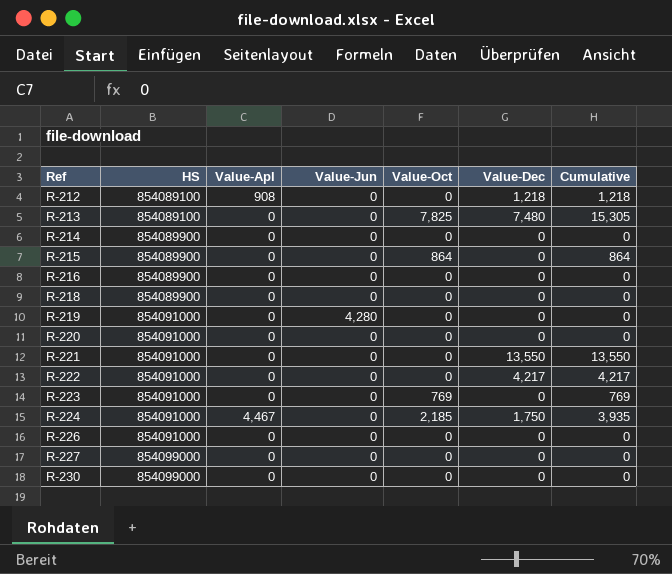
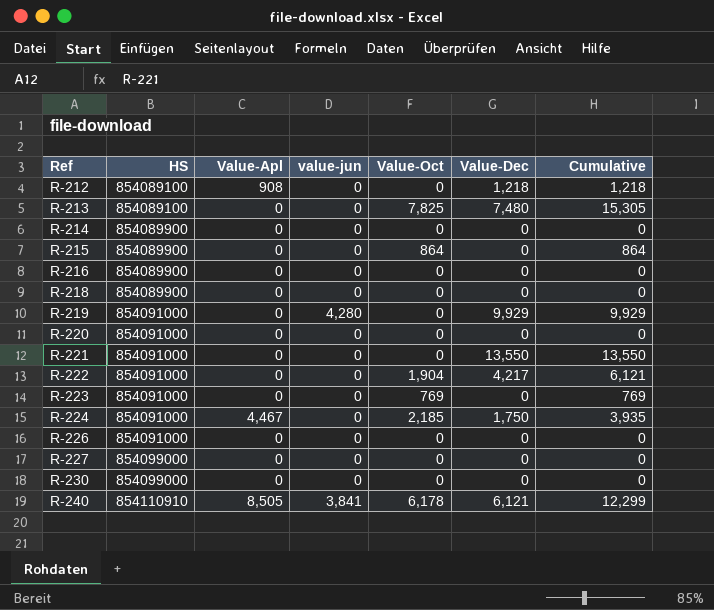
column name: Value-Jun -> value-jun
R-219 | Value-Dec: 0 -> 9,929
R-219 | Cumulative: 0 -> 9,929
R-222 | Value-Oct: 0 -> 1,904
R-222 | Cumulative: 4,217 -> 6,121
row R-240: none -> 854110910 | 8,505 | 3,841 | 6,178 | 6,121 | 12,299

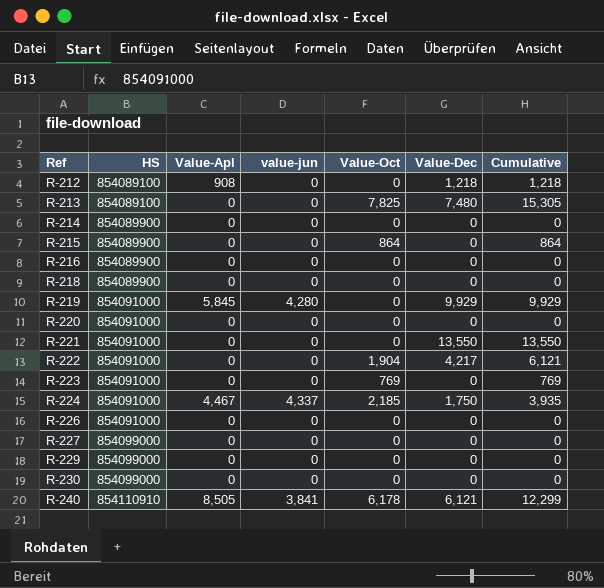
R-219 | Value-Apl: 0 -> 5,845
R-224 | value-jun: 0 -> 4,337
row R-229: none -> 854099000 | 0 | 0 | 0 | 0 | 0

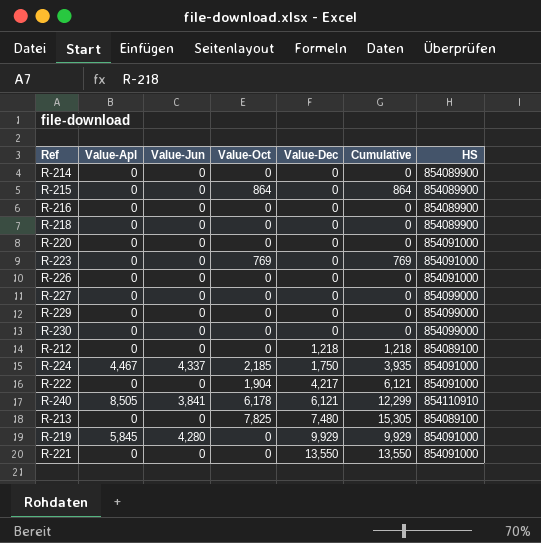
row order: Ref ascending -> Value-Dec ascending
column name: value-jun -> Value-Jun
column HS | position: 2 -> 7
R-212 | Value-Apl: 908 -> 0

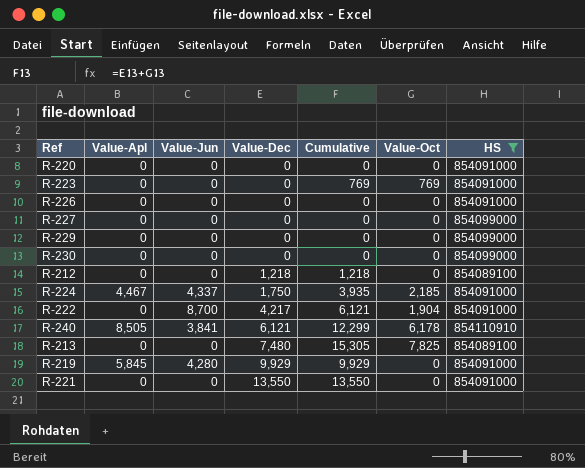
filter: none -> HS != 854089900
column Value-Oct | position: 4 -> 6
R-222 | Value-Jun: 0 -> 8,700

